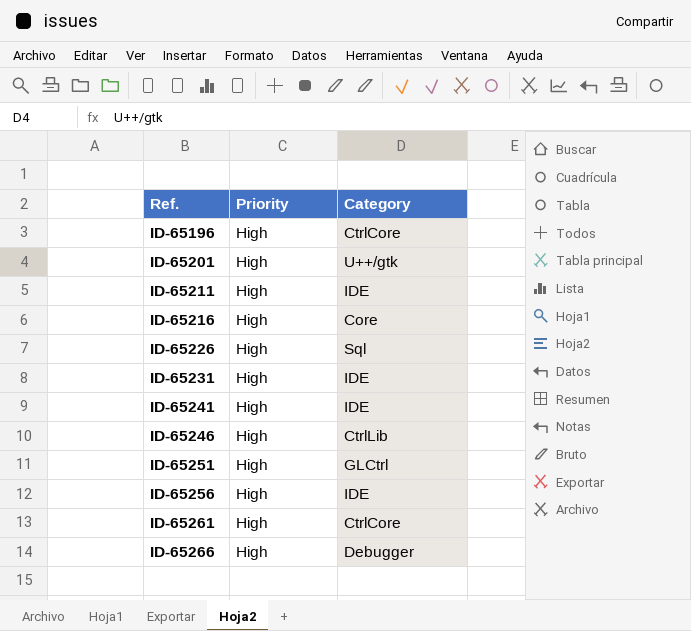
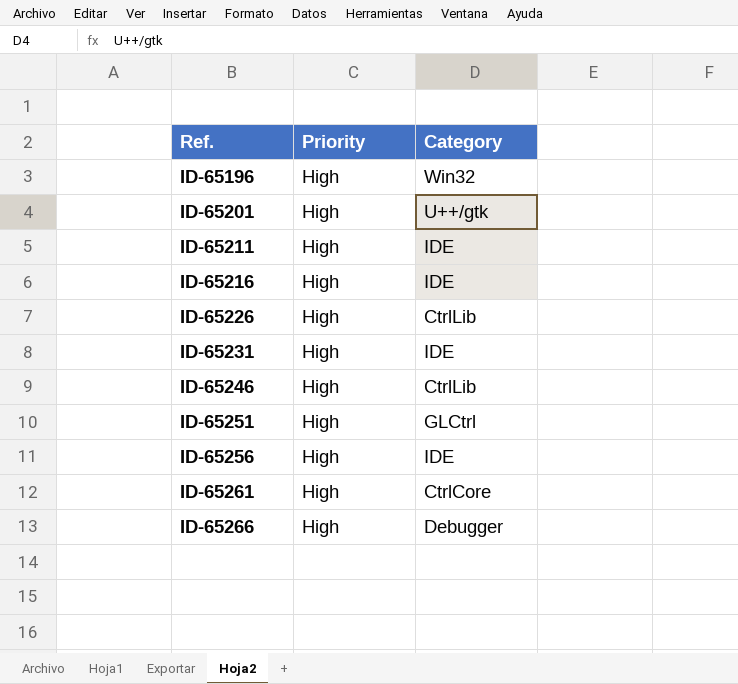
row ID-65241: High | IDE -> none
ID-65196 | Category: CtrlCore -> Win32
ID-65216 | Category: Core -> IDE
ID-65226 | Category: Sql -> CtrlLib

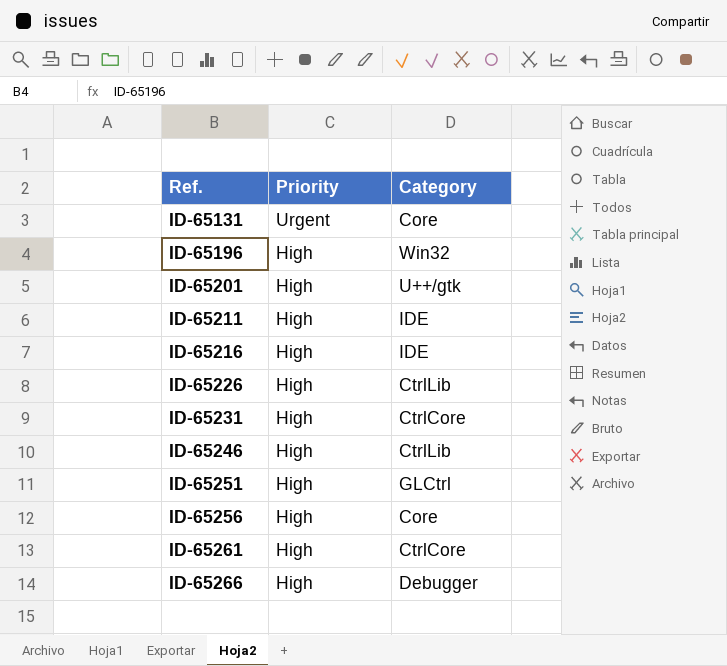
row ID-65131: none -> Urgent | Core
ID-65231 | Category: IDE -> CtrlCore
ID-65256 | Category: IDE -> Core

